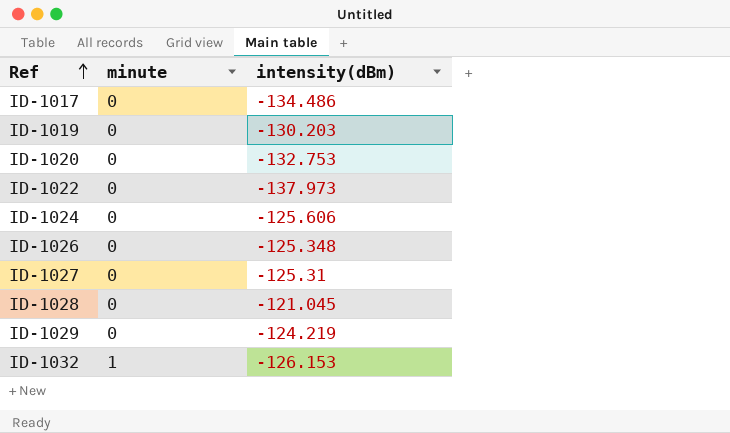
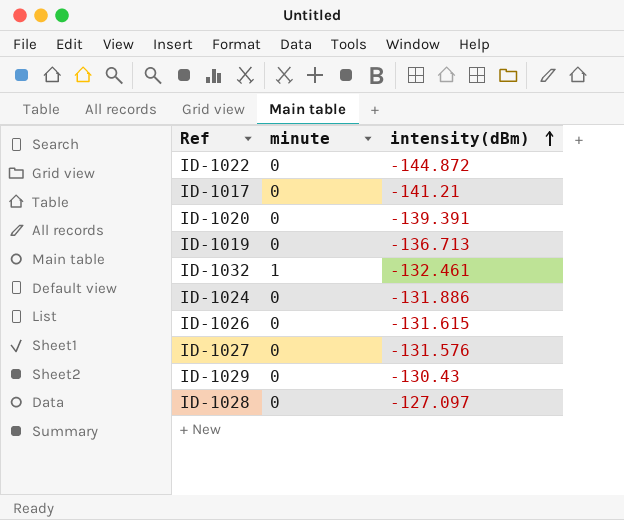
row order: Ref ascending -> intensity(dBm) ascending
ID-1022 | intensity(dBm): -137.973 -> -144.872
ID-1017 | intensity(dBm): -134.486 -> -141.21
ID-1020 | intensity(dBm): -132.753 -> -139.391
ID-1019 | intensity(dBm): -130.203 -> -136.713
ID-1032 | intensity(dBm): -126.153 -> -132.461
ID-1024 | intensity(dBm): -125.606 -> -131.886
ID-1026 | intensity(dBm): -125.348 -> -131.615
ID-1027 | intensity(dBm): -125.31 -> -131.576
ID-1029 | intensity(dBm): -124.219 -> -130.43
ID-1028 | intensity(dBm): -121.045 -> -127.097

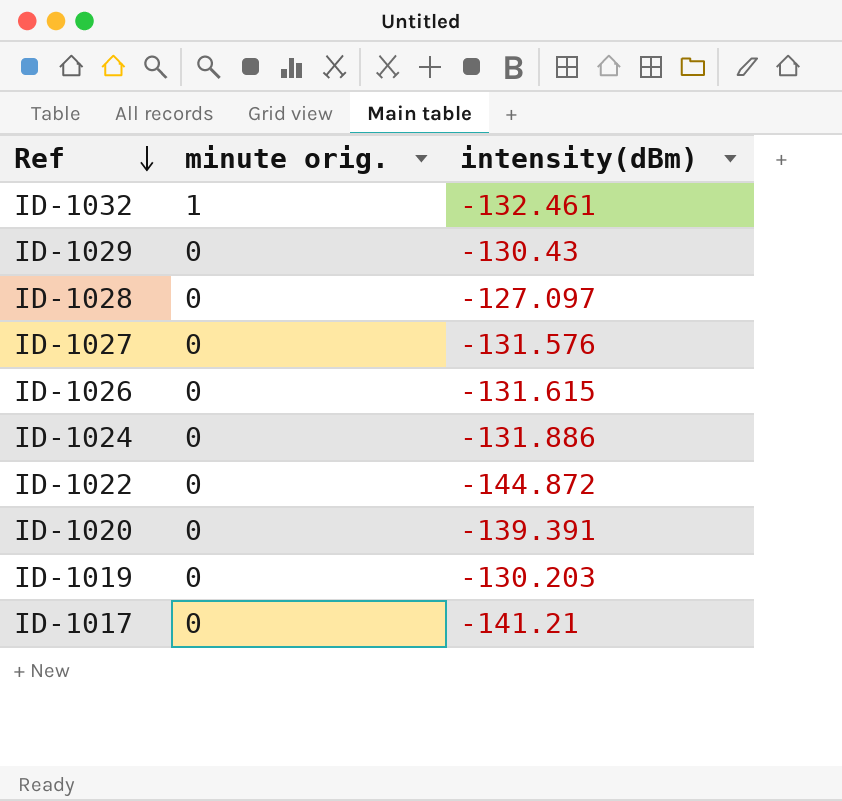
row order: intensity(dBm) ascending -> Ref descending
column name: minute -> minute orig.
ID-1019 | intensity(dBm): -136.713 -> -130.203

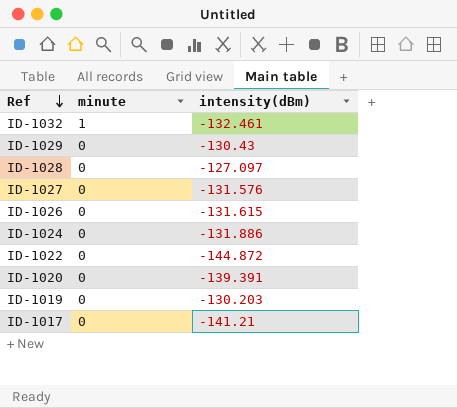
column name: minute orig. -> minute

